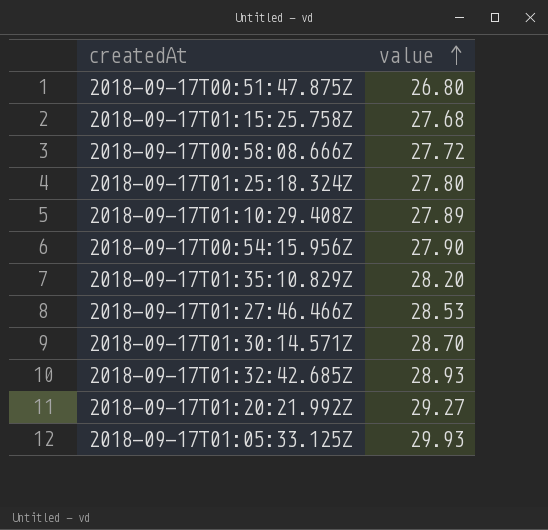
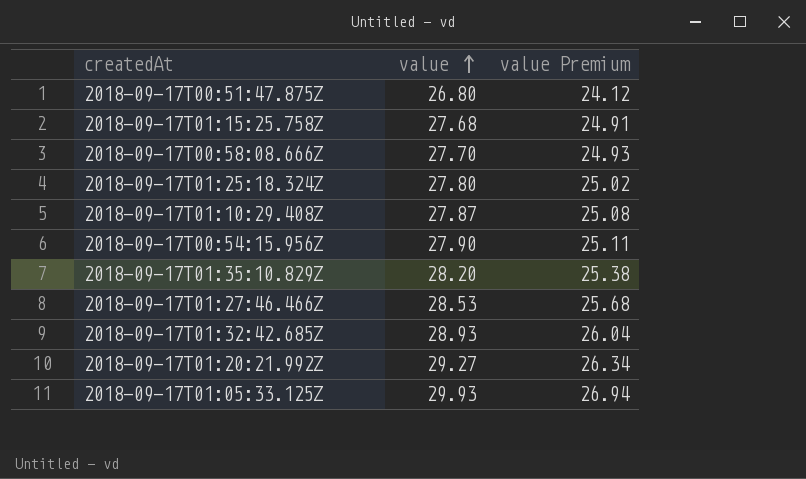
column value Premium | formula: none -> [value] * 0.9
row 2018-09-17T01:30:14.571Z: 28.70 -> none
2018-09-17T00:58:08.666Z | value: 27.72 -> 27.70
2018-09-17T01:10:29.408Z | value: 27.89 -> 27.87

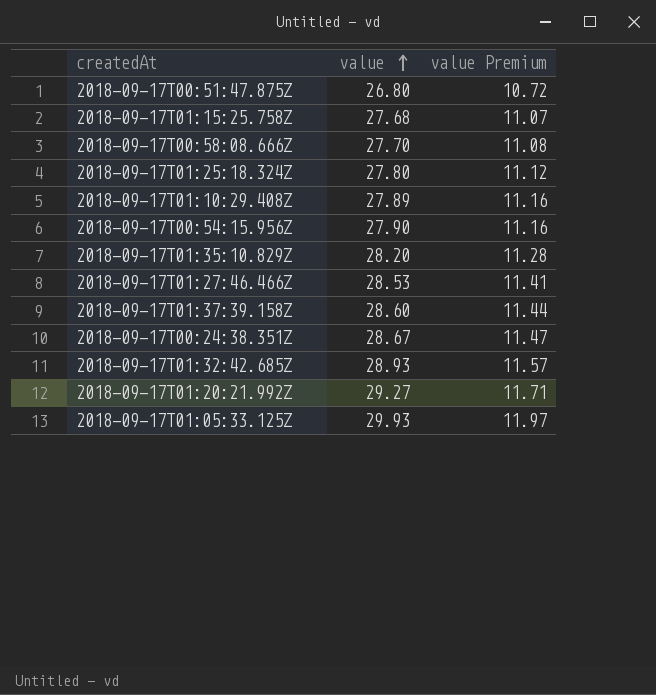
column value Premium | formula: [value] * 0.9 -> [value] * 0.4
2018-09-17T01:10:29.408Z | value: 27.87 -> 27.89
row 2018-09-17T01:37:39.158Z: none -> 28.60 | 11.44
row 2018-09-17T00:24:38.351Z: none -> 28.67 | 11.47

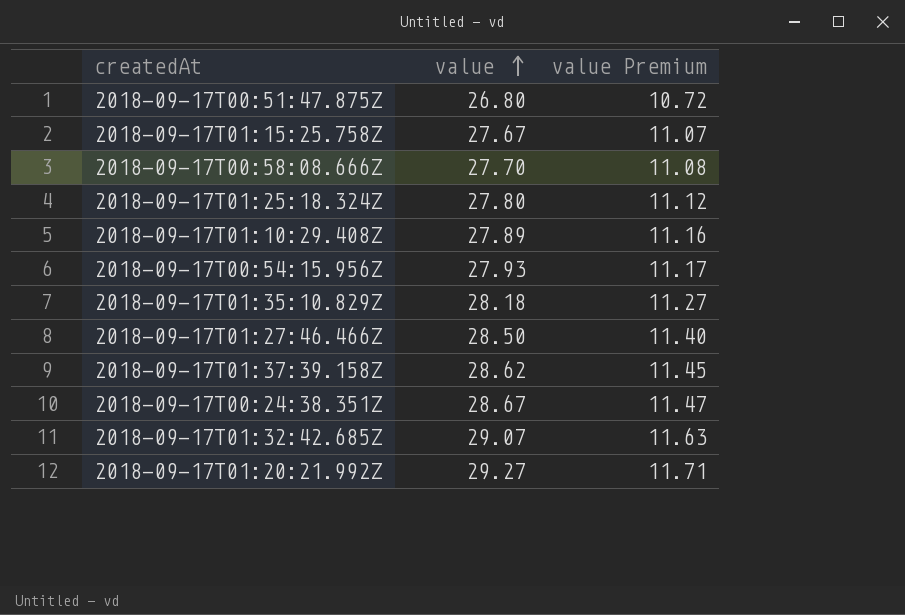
row 2018-09-17T01:05:33.125Z: 29.93 | 11.97 -> none
2018-09-17T01:15:25.758Z | value: 27.68 -> 27.67
2018-09-17T00:54:15.956Z | value: 27.90 -> 27.93
2018-09-17T00:54:15.956Z | value Premium: 11.16 -> 11.17
2018-09-17T01:35:10.829Z | value: 28.20 -> 28.18
2018-09-17T01:35:10.829Z | value Premium: 11.28 -> 11.27
2018-09-17T01:27:46.466Z | value: 28.53 -> 28.50
2018-09-17T01:27:46.466Z | value Premium: 11.41 -> 11.40
2018-09-17T01:37:39.158Z | value: 28.60 -> 28.62
2018-09-17T01:37:39.158Z | value Premium: 11.44 -> 11.45
2018-09-17T01:32:42.685Z | value: 28.93 -> 29.07
2018-09-17T01:32:42.685Z | value Premium: 11.57 -> 11.63

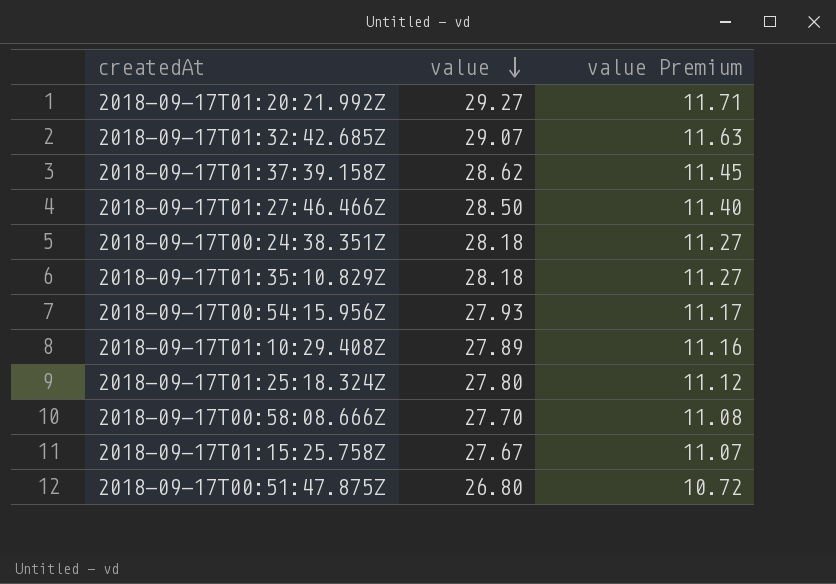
row order: value ascending -> value descending
2018-09-17T00:24:38.351Z | value: 28.67 -> 28.18
2018-09-17T00:24:38.351Z | value Premium: 11.47 -> 11.27

